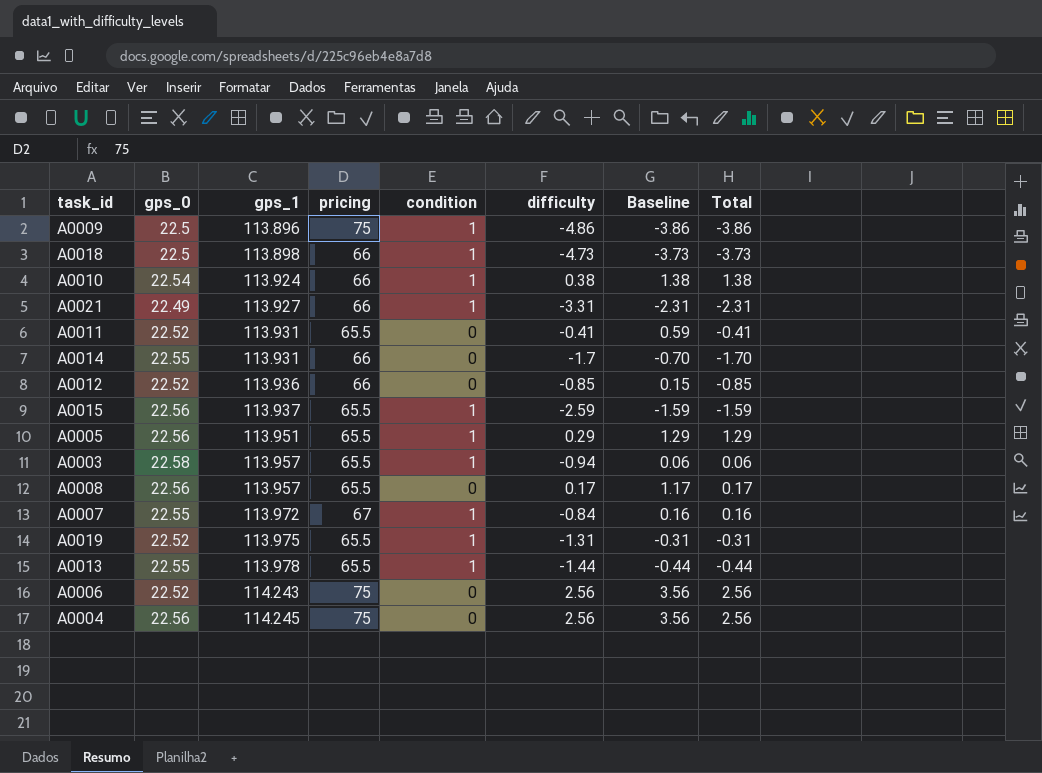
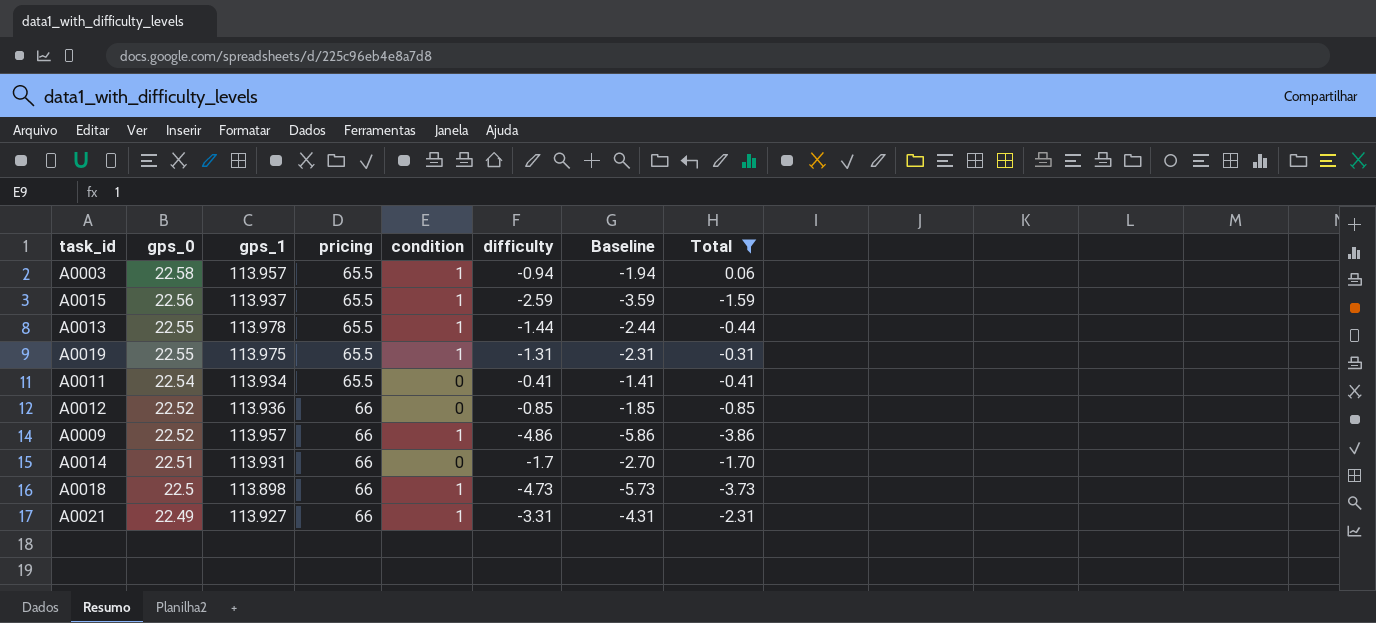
filter: none -> Total <= 0.06
row order: gps_1 ascending -> gps_0 descending
column Baseline | formula: [difficulty] + 1 -> [difficulty] - 1
A0019 | gps_0: 22.52 -> 22.55
A0011 | gps_0: 22.52 -> 22.54
A0011 | gps_1: 113.931 -> 113.934
A0009 | gps_0: 22.5 -> 22.52
A0009 | gps_1: 113.896 -> 113.957
A0009 | pricing: 75 -> 66
A0014 | gps_0: 22.55 -> 22.51

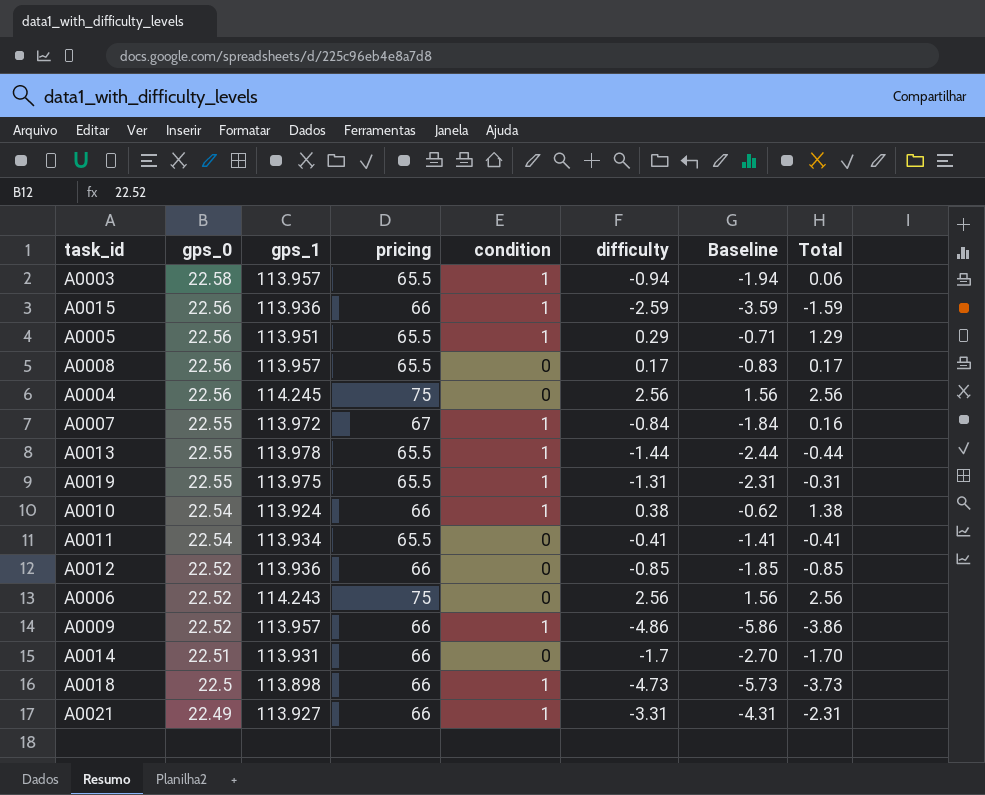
filter: Total <= 0.06 -> none
A0015 | gps_1: 113.937 -> 113.936
A0015 | pricing: 65.5 -> 66

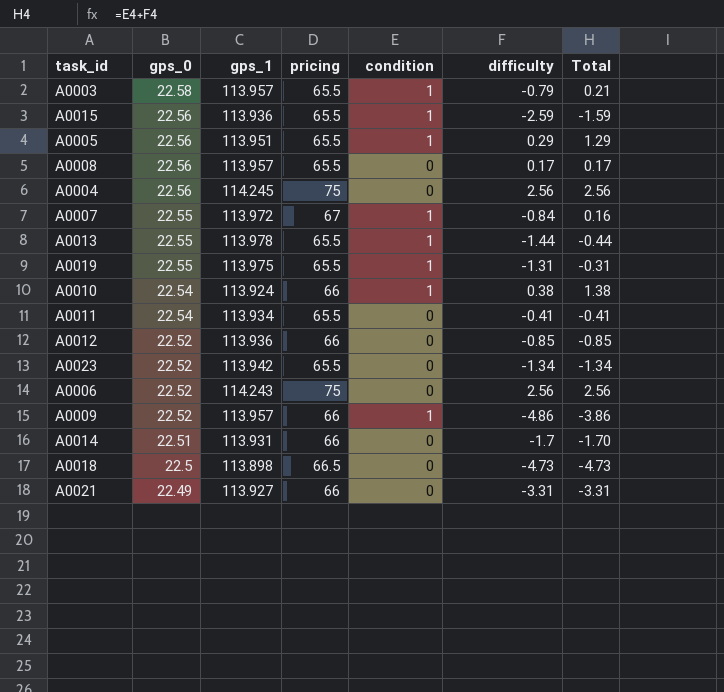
column Baseline | formula: [difficulty] - 1 -> none
A0003 | difficulty: -0.94 -> -0.79
A0003 | Total: 0.06 -> 0.21
A0015 | pricing: 66 -> 65.5
row A0023: none -> 22.52 | 113.942 | 65.5 | 0 | -1.34 | -1.34
A0018 | pricing: 66 -> 66.5
A0018 | condition: 1 -> 0
A0018 | Total: -3.73 -> -4.73
A0021 | condition: 1 -> 0
A0021 | Total: -2.31 -> -3.31

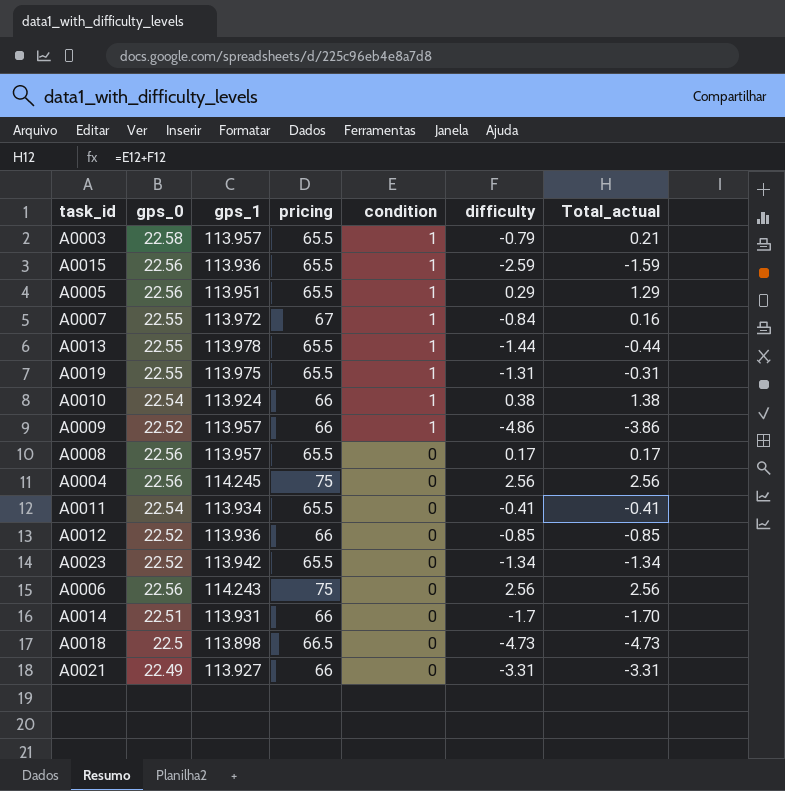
row order: gps_0 descending -> condition descending
column name: Total -> Total_actual
A0006 | gps_0: 22.52 -> 22.56

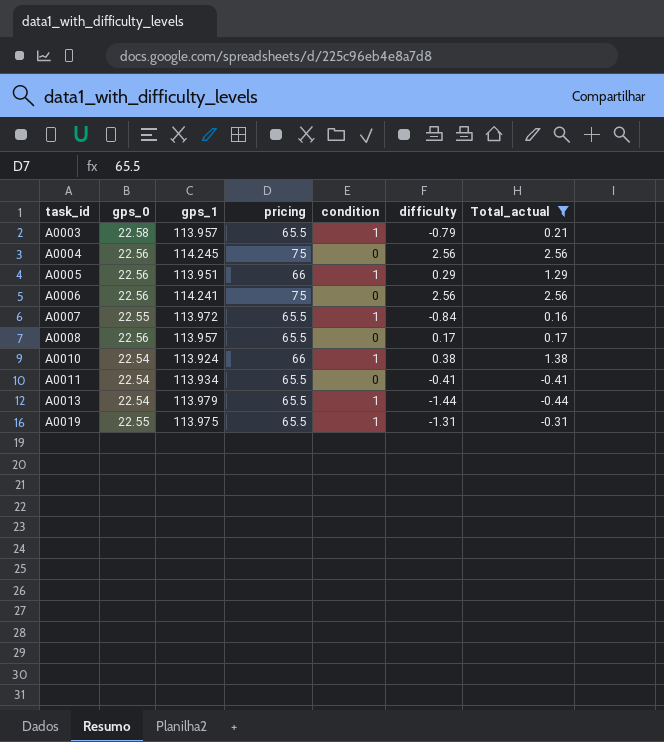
filter: none -> Total_actual >= -0.44
row order: condition descending -> task_id ascending
A0005 | pricing: 65.5 -> 66
A0006 | gps_1: 114.243 -> 114.241
A0007 | pricing: 67 -> 65.5
A0013 | gps_0: 22.55 -> 22.54
A0013 | gps_1: 113.978 -> 113.979

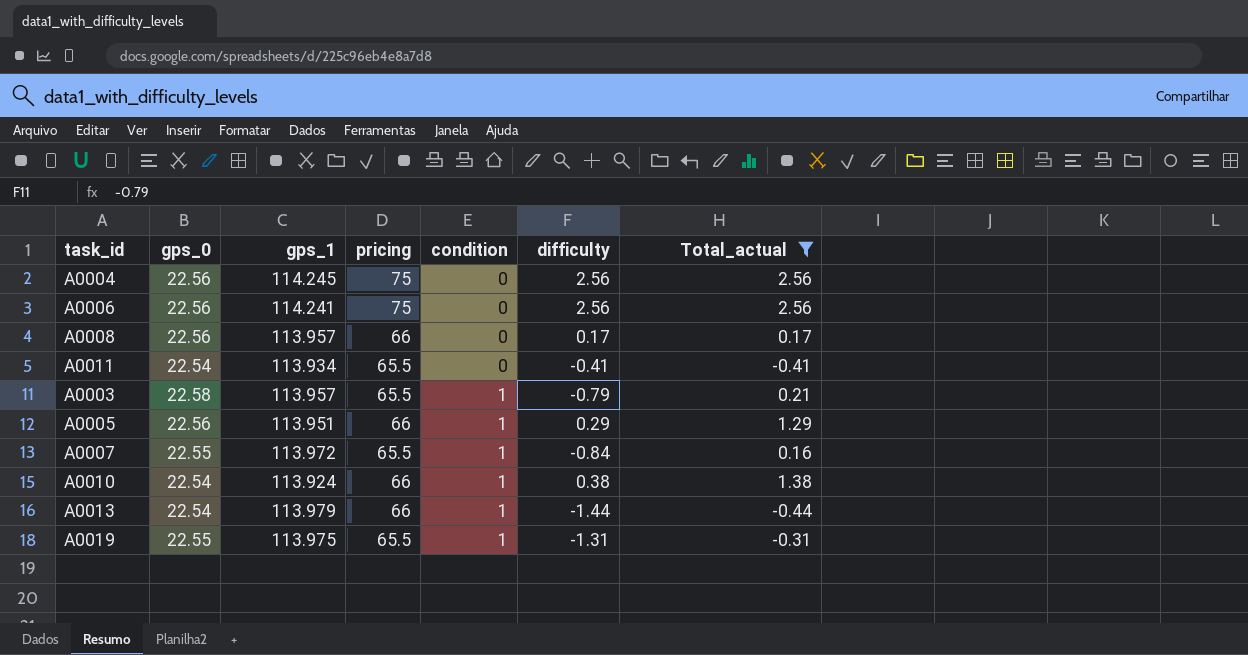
row order: task_id ascending -> condition ascending
A0008 | pricing: 65.5 -> 66
A0013 | pricing: 65.5 -> 66

